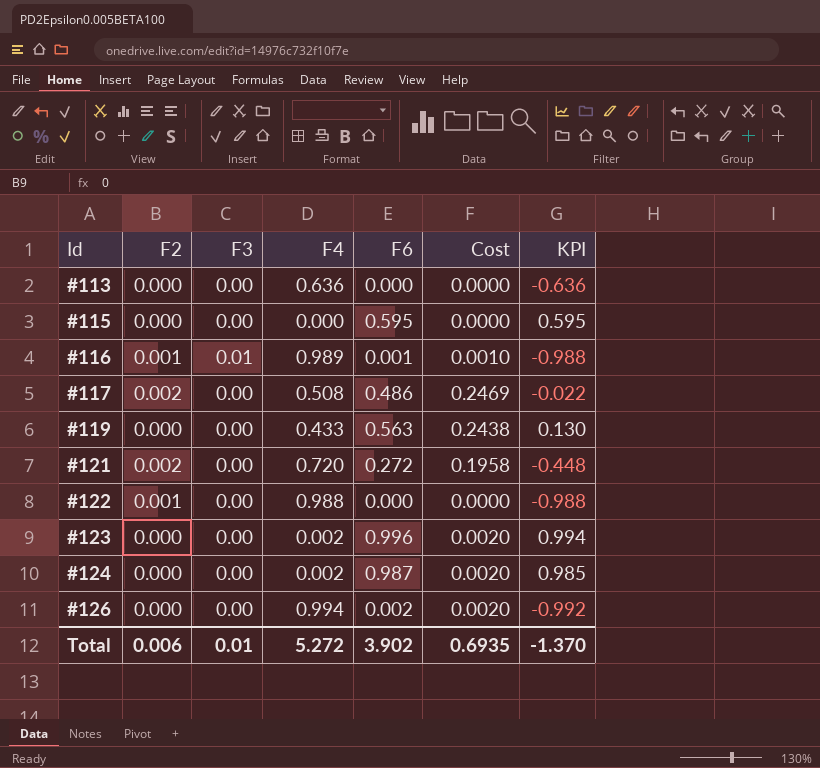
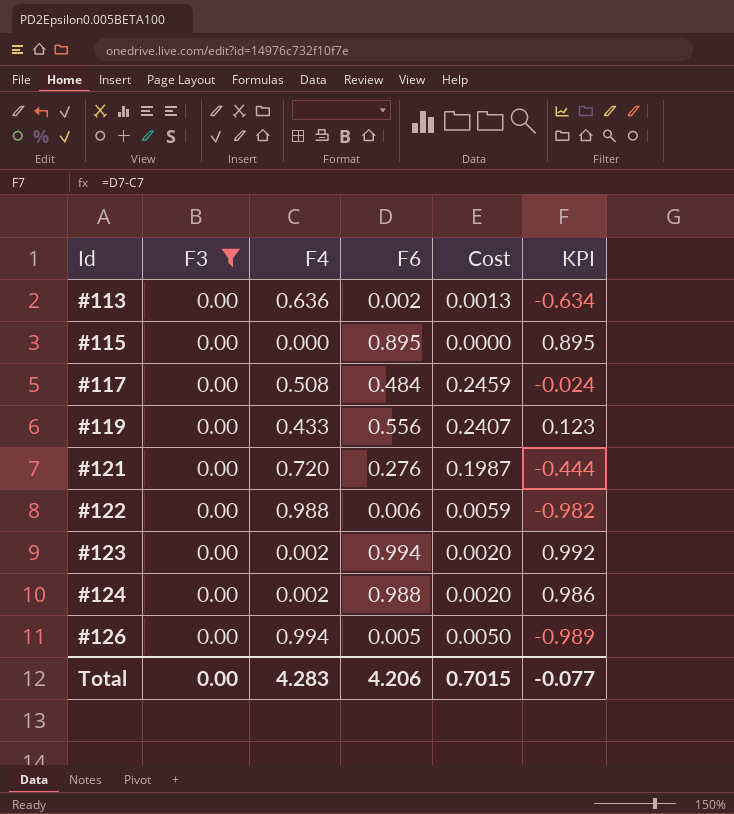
filter: none -> F3 = 0.00
column F2 | position: 2 -> none
#113 | F6: 0.000 -> 0.002
#113 | Cost: 0.0000 -> 0.0013
#113 | KPI: -0.636 -> -0.634
#115 | F6: 0.595 -> 0.895
#115 | KPI: 0.595 -> 0.895
#117 | F6: 0.486 -> 0.484
#117 | Cost: 0.2469 -> 0.2459
#117 | KPI: -0.022 -> -0.024
#119 | F6: 0.563 -> 0.556
#119 | Cost: 0.2438 -> 0.2407
#119 | KPI: 0.130 -> 0.123
#121 | F6: 0.272 -> 0.276
#121 | Cost: 0.1958 -> 0.1987
#121 | KPI: -0.448 -> -0.444
#122 | F6: 0.000 -> 0.006
#122 | Cost: 0.0000 -> 0.0059
#122 | KPI: -0.988 -> -0.982
#123 | F6: 0.996 -> 0.994
#123 | KPI: 0.994 -> 0.992
#124 | F6: 0.987 -> 0.988
#124 | KPI: 0.985 -> 0.986
#126 | F6: 0.002 -> 0.005
#126 | Cost: 0.0020 -> 0.0050
#126 | KPI: -0.992 -> -0.989
Total | F3: 0.01 -> 0.00
Total | F4: 5.272 -> 4.283
Total | F6: 3.902 -> 4.206
Total | Cost: 0.6935 -> 0.7015
Total | KPI: -1.370 -> -0.077

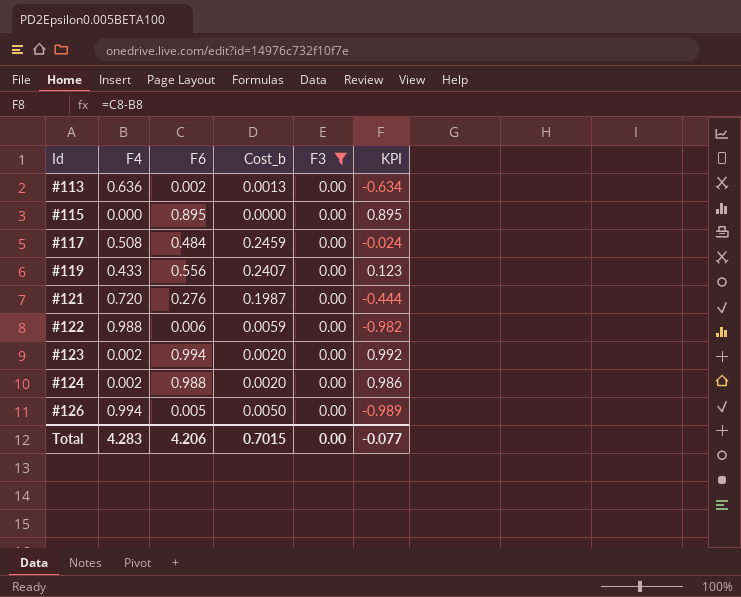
column name: Cost -> Cost_b
column F3 | position: 2 -> 5

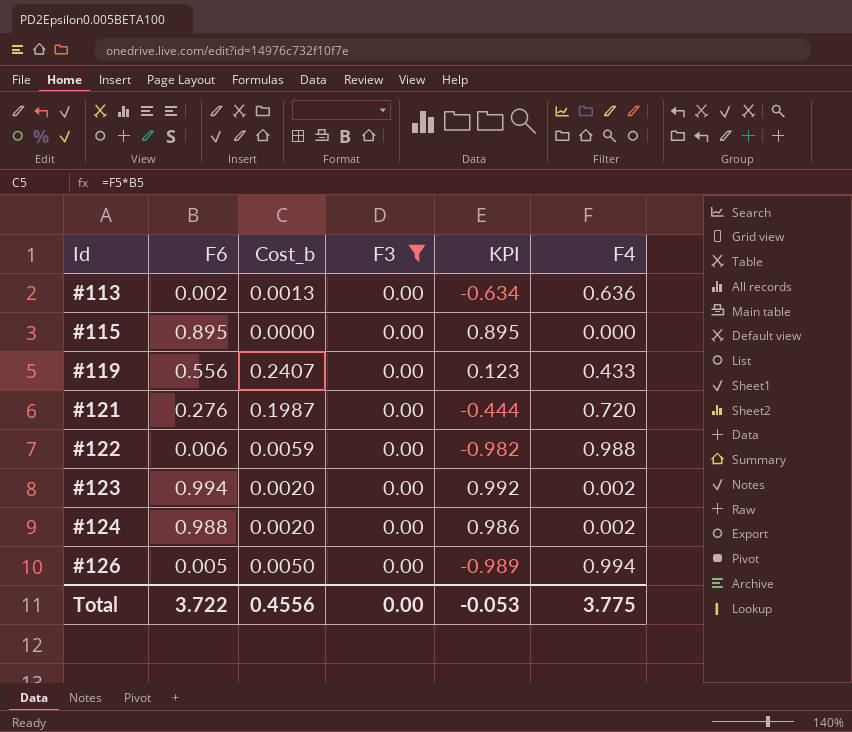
column F4 | position: 2 -> 6
row #117: 0.508 | 0.484 | 0.2459 | 0.00 | -0.024 -> none
Total | F6: 4.206 -> 3.722
Total | Cost_b: 0.7015 -> 0.4556
Total | KPI: -0.077 -> -0.053
Total | F4: 4.283 -> 3.775

